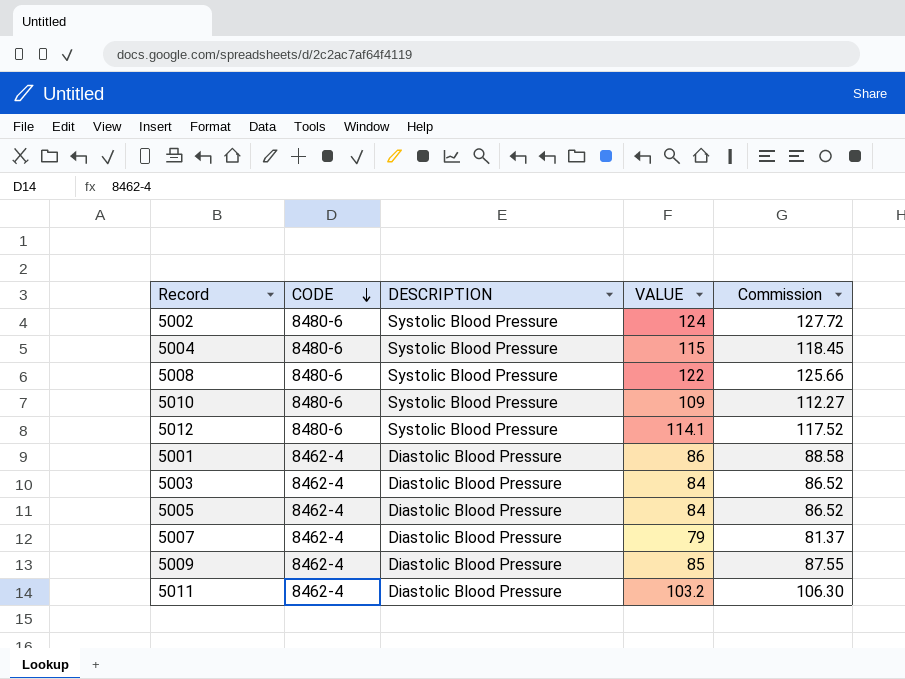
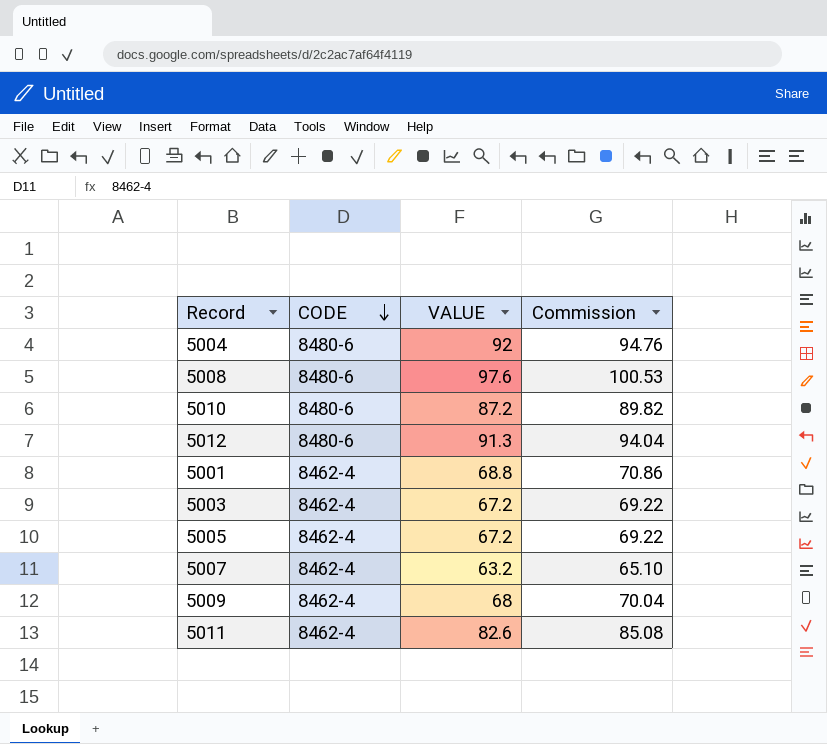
column DESCRIPTION | position: 3 -> none
row 5002: 8480-6 | Systolic Blood Pressure | 124 | 127.72 -> none
5004 | VALUE: 115 -> 92
5004 | Commission: 118.45 -> 94.76
5008 | VALUE: 122 -> 97.6
5008 | Commission: 125.66 -> 100.53
5010 | VALUE: 109 -> 87.2
5010 | Commission: 112.27 -> 89.82
5012 | VALUE: 114.1 -> 91.3
5012 | Commission: 117.52 -> 94.04
5001 | VALUE: 86 -> 68.8
5001 | Commission: 88.58 -> 70.86
5003 | VALUE: 84 -> 67.2
5003 | Commission: 86.52 -> 69.22
5005 | VALUE: 84 -> 67.2
5005 | Commission: 86.52 -> 69.22
5007 | VALUE: 79 -> 63.2
5007 | Commission: 81.37 -> 65.10
5009 | VALUE: 85 -> 68
5009 | Commission: 87.55 -> 70.04
5011 | VALUE: 103.2 -> 82.6
5011 | Commission: 106.30 -> 85.08

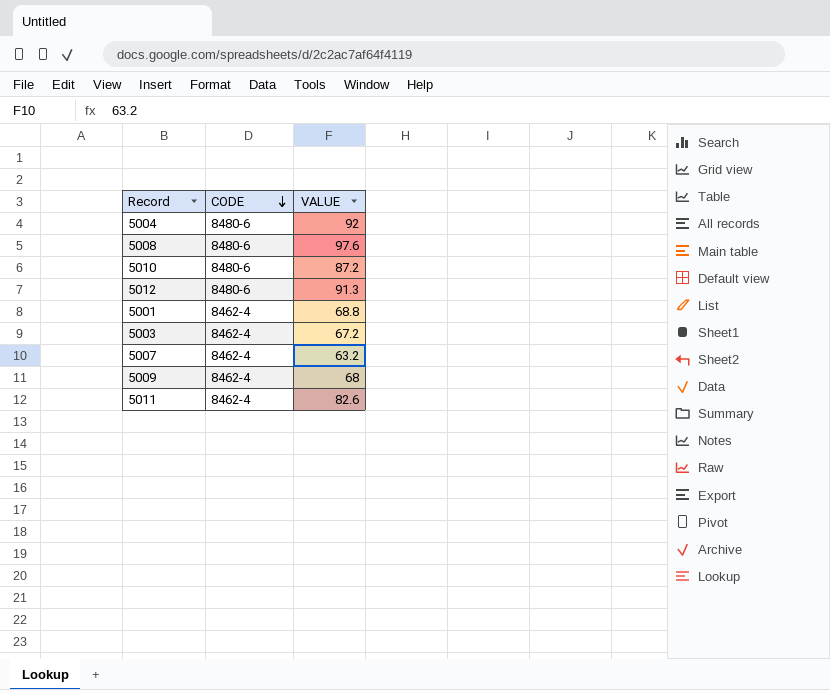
column Commission | formula: [VALUE] * 1.03 -> none
row 5005: 8462-4 | 67.2 | 69.22 -> none

